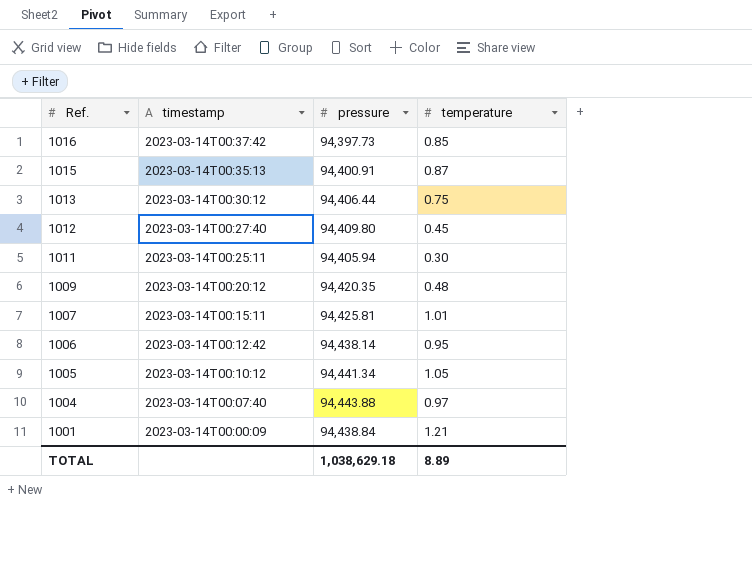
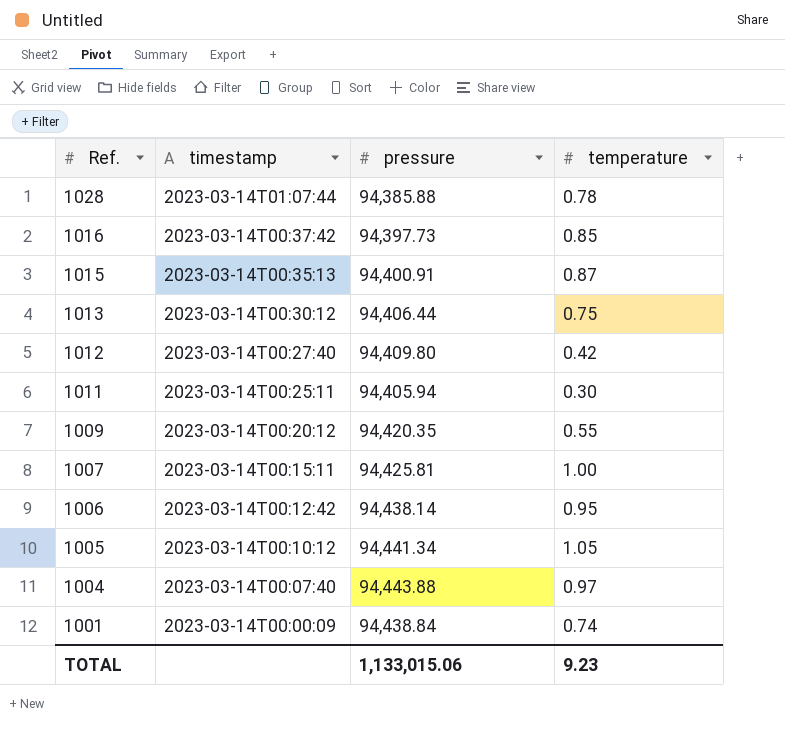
row 1028: none -> 2023-03-14T01:07:44 | 94,385.88 | 0.78
1012 | temperature: 0.45 -> 0.42
1009 | temperature: 0.48 -> 0.55
1007 | temperature: 1.01 -> 1.00
1001 | temperature: 1.21 -> 0.74
TOTAL | pressure: 1,038,629.18 -> 1,133,015.06
TOTAL | temperature: 8.89 -> 9.23

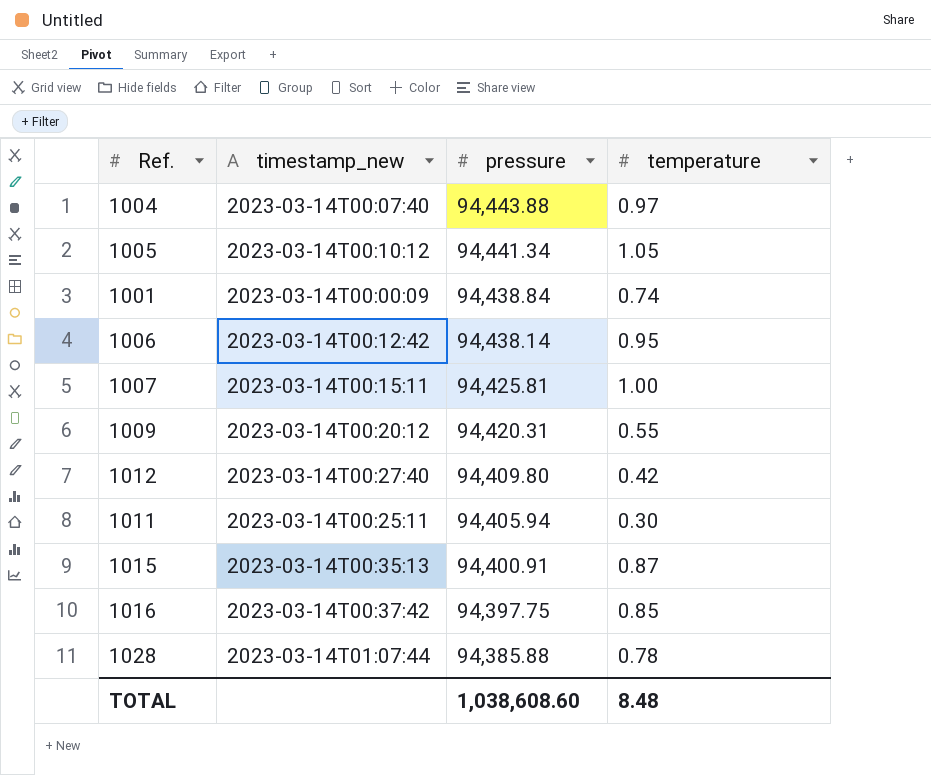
row order: Ref. descending -> pressure descending
column name: timestamp -> timestamp_new
row 1013: 2023-03-14T00:30:12 | 94,406.44 | 0.75 -> none
1009 | pressure: 94,420.35 -> 94,420.31
1016 | pressure: 94,397.73 -> 94,397.75
TOTAL | pressure: 1,133,015.06 -> 1,038,608.60
TOTAL | temperature: 9.23 -> 8.48

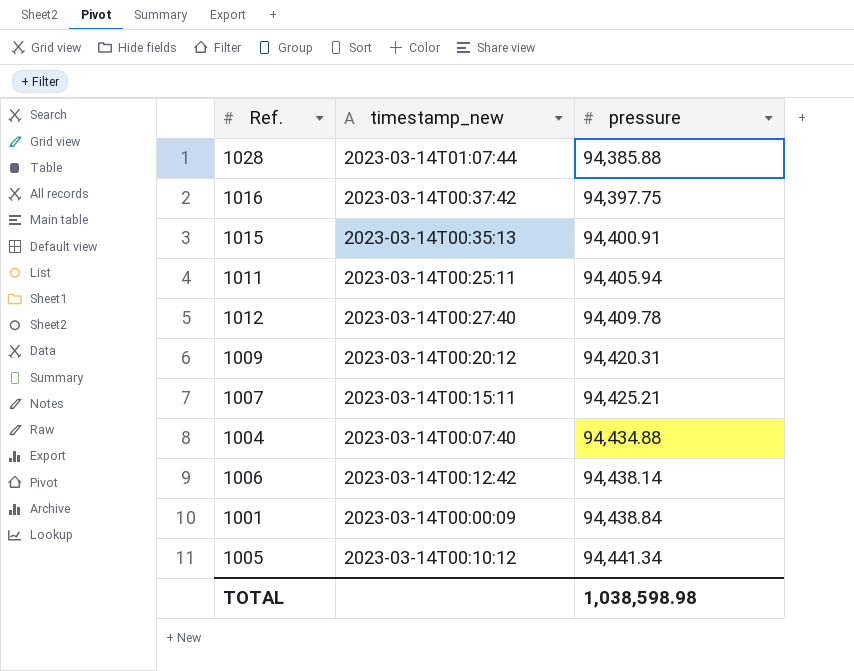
row order: pressure descending -> pressure ascending
column temperature | position: 4 -> none
1012 | pressure: 94,409.80 -> 94,409.78
1007 | pressure: 94,425.81 -> 94,425.21
1004 | pressure: 94,443.88 -> 94,434.88
TOTAL | pressure: 1,038,608.60 -> 1,038,598.98

